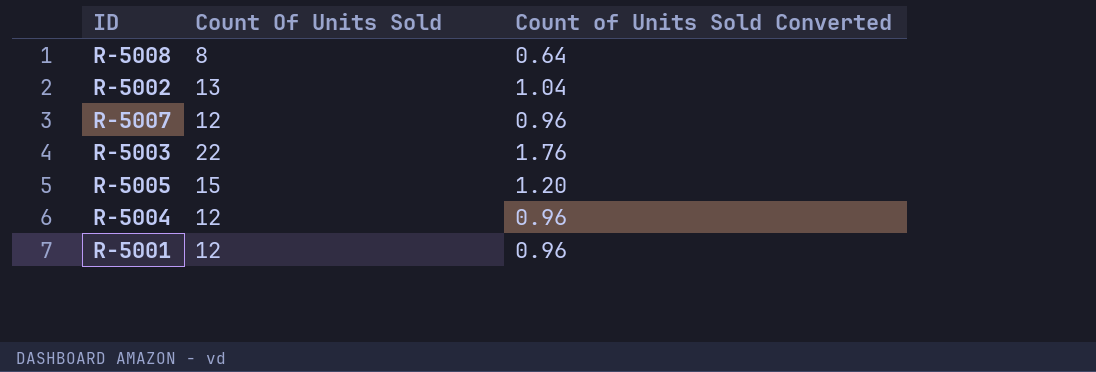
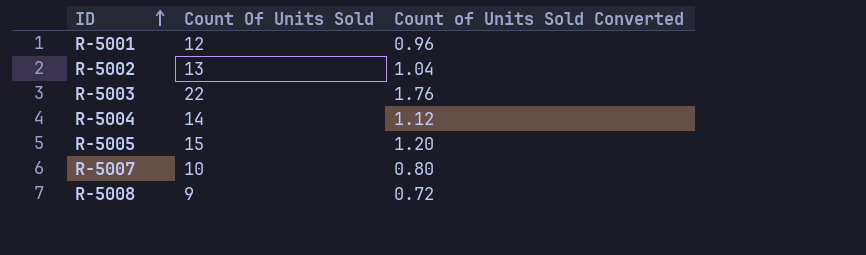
row order: none -> ID ascending
R-5004 | Count Of Units Sold: 12 -> 14
R-5004 | Count of Units Sold Converted: 0.96 -> 1.12
R-5007 | Count Of Units Sold: 12 -> 10
R-5007 | Count of Units Sold Converted: 0.96 -> 0.80
R-5008 | Count Of Units Sold: 8 -> 9
R-5008 | Count of Units Sold Converted: 0.64 -> 0.72

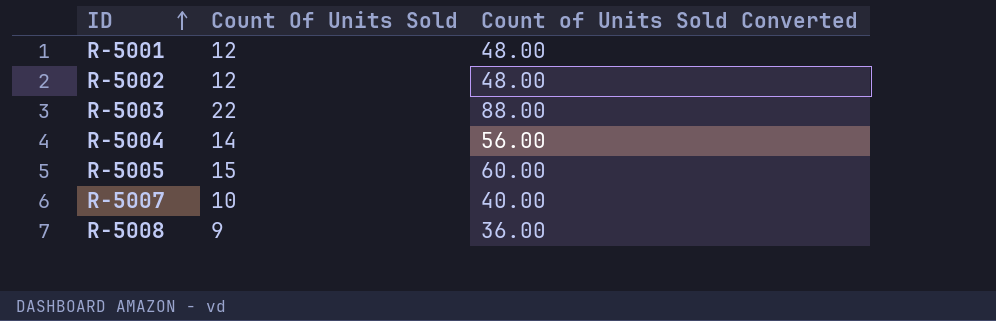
column Count of Units Sold Converted | formula: [Count Of Units Sold] * 0.08 -> [Count Of Units Sold] * 4
R-5002 | Count Of Units Sold: 13 -> 12

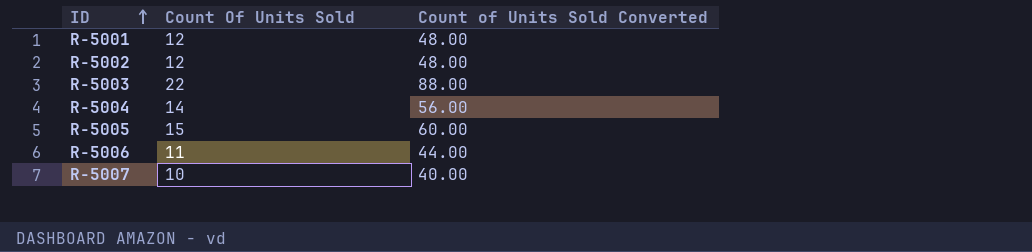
row R-5008: 9 | 36.00 -> none
row R-5006: none -> 11 | 44.00

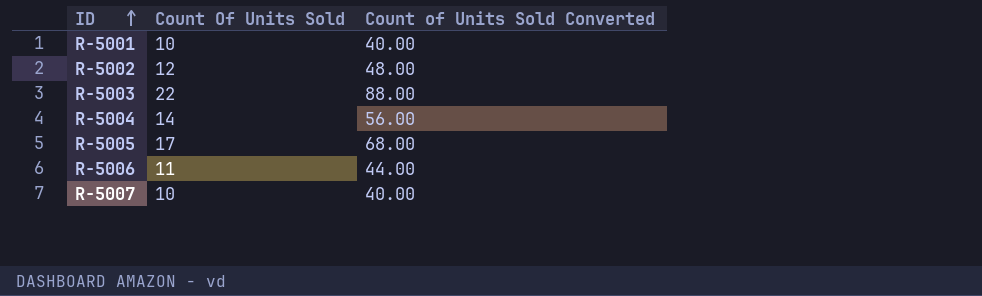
R-5001 | Count Of Units Sold: 12 -> 10
R-5001 | Count of Units Sold Converted: 48.00 -> 40.00
R-5005 | Count Of Units Sold: 15 -> 17
R-5005 | Count of Units Sold Converted: 60.00 -> 68.00

